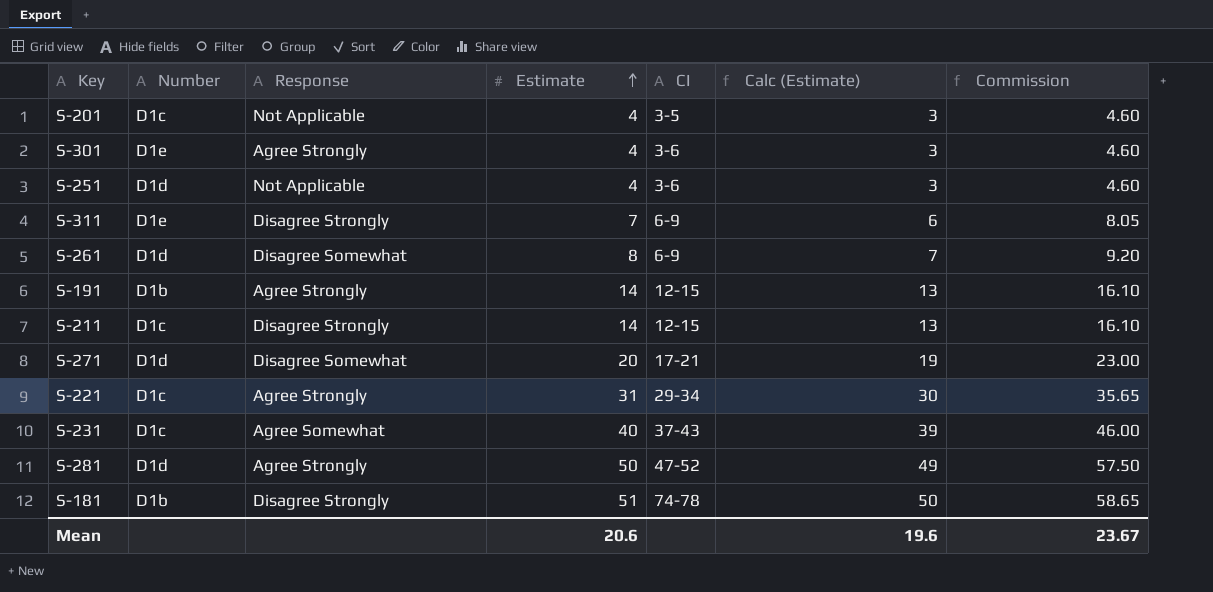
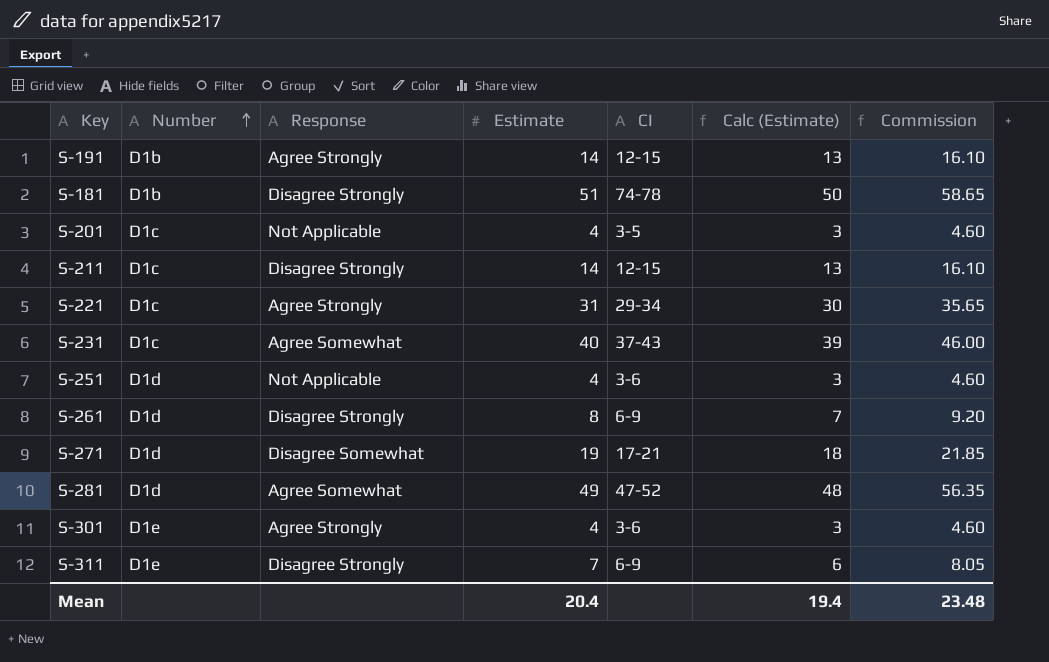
row order: Estimate ascending -> Number ascending
S-261 | Response: Disagree Somewhat -> Disagree Strongly
S-271 | Estimate: 20 -> 19
S-271 | Calc (Estimate): 19 -> 18
S-271 | Commission: 23.00 -> 21.85
S-281 | Response: Agree Strongly -> Agree Somewhat
S-281 | Estimate: 50 -> 49
S-281 | Calc (Estimate): 49 -> 48
S-281 | Commission: 57.50 -> 56.35
Mean | Estimate: 20.6 -> 20.4
Mean | Calc (Estimate): 19.6 -> 19.4
Mean | Commission: 23.67 -> 23.48

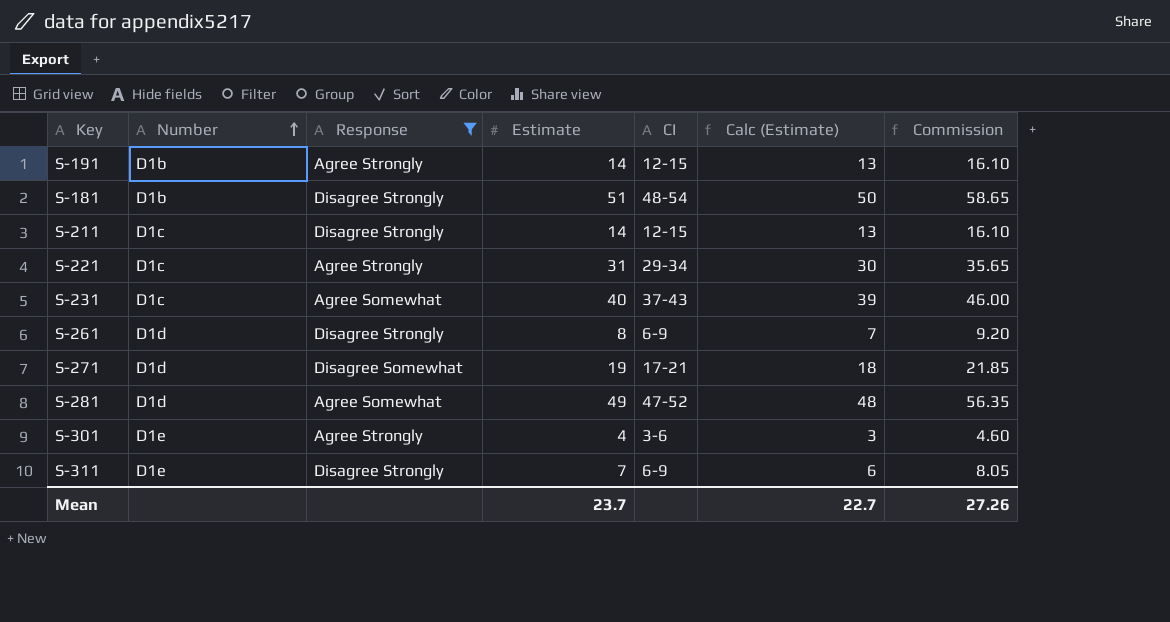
filter: none -> Response != Not Applicable
S-181 | CI: 74-78 -> 48-54
Mean | Estimate: 20.4 -> 23.7
Mean | Calc (Estimate): 19.4 -> 22.7
Mean | Commission: 23.48 -> 27.26

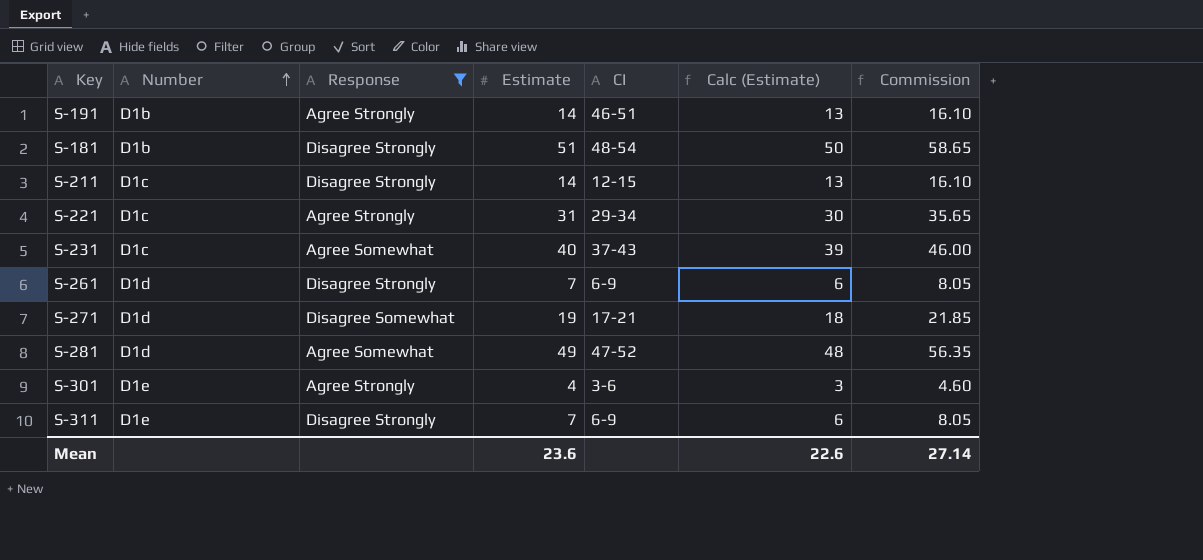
S-191 | CI: 12-15 -> 46-51
S-261 | Estimate: 8 -> 7
S-261 | Calc (Estimate): 7 -> 6
S-261 | Commission: 9.20 -> 8.05
Mean | Estimate: 23.7 -> 23.6
Mean | Calc (Estimate): 22.7 -> 22.6
Mean | Commission: 27.26 -> 27.14

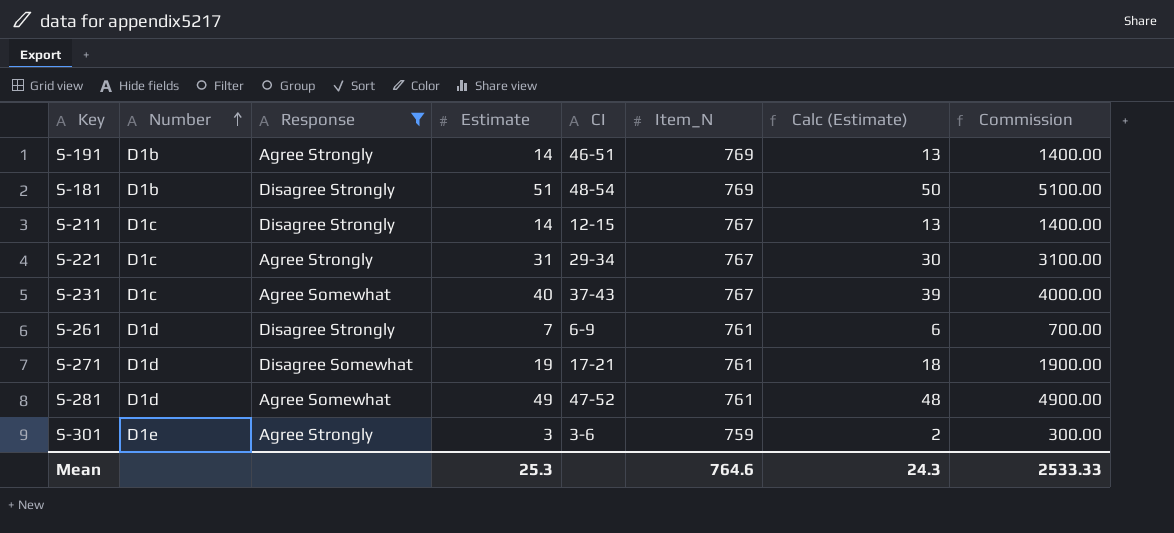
column Item_N | position: none -> 6
column Commission | formula: [Estimate] * 1.15 -> [Estimate] * 100
row S-311: D1e | Disagree Strongly | 7 | 6-9 | 6 | 8.05 -> none
S-301 | Estimate: 4 -> 3
S-301 | Calc (Estimate): 3 -> 2
Mean | Estimate: 23.6 -> 25.3
Mean | Calc (Estimate): 22.6 -> 24.3
Mean | Commission: 27.14 -> 2533.33

